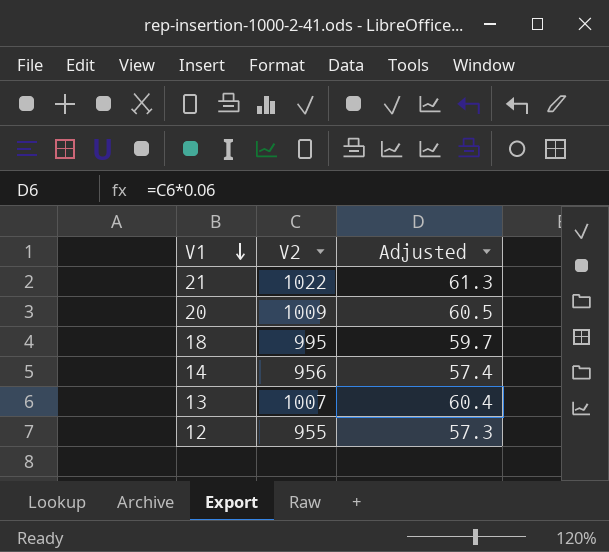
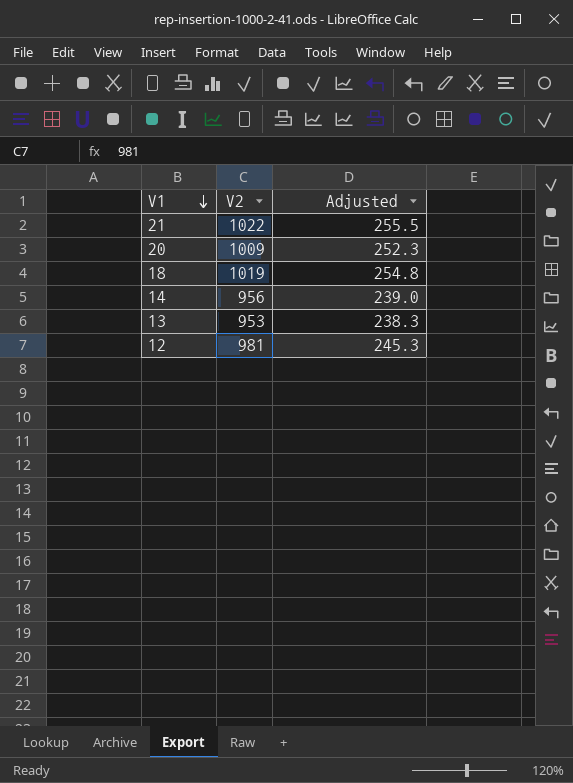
column Adjusted | formula: [V2] * 0.06 -> [V2] * 0.25
18 | V2: 995 -> 1019
13 | V2: 1007 -> 953
12 | V2: 955 -> 981

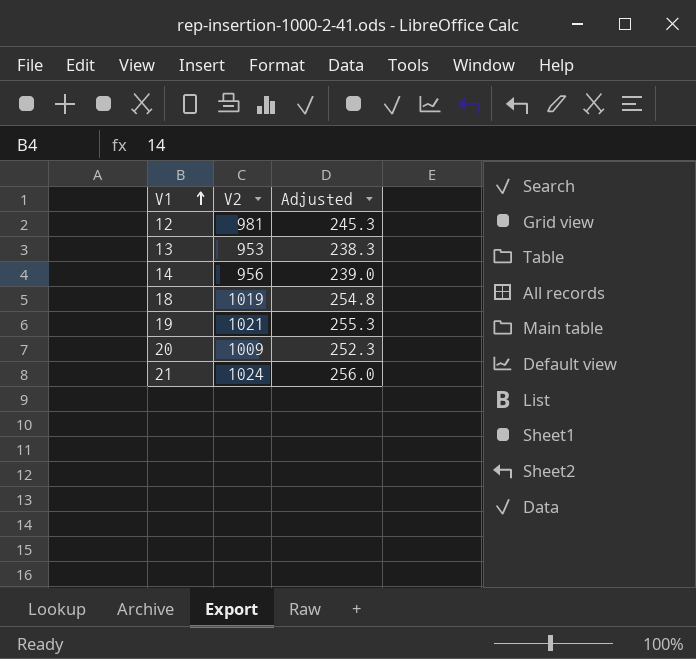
row order: V1 descending -> V1 ascending
row 19: none -> 1021 | 255.3
21 | V2: 1022 -> 1024
21 | Adjusted: 255.5 -> 256.0

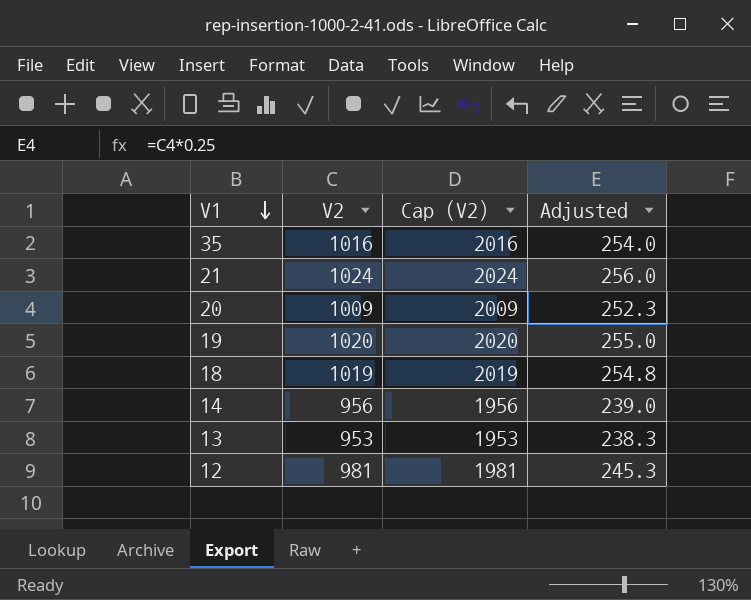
row order: V1 ascending -> V1 descending
column Cap (V2) | formula: none -> [V2] + 1000
row 35: none -> 1016 | 2016 | 254.0
19 | V2: 1021 -> 1020
19 | Adjusted: 255.3 -> 255.0

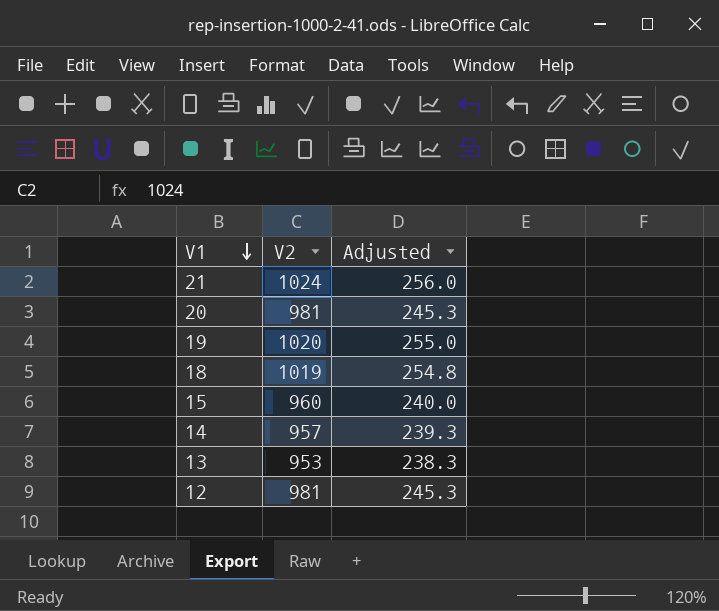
column Cap (V2) | formula: [V2] + 1000 -> none
row 35: 1016 | 2016 | 254.0 -> none
20 | V2: 1009 -> 981
20 | Adjusted: 252.3 -> 245.3
row 15: none -> 960 | 240.0
14 | V2: 956 -> 957
14 | Adjusted: 239.0 -> 239.3

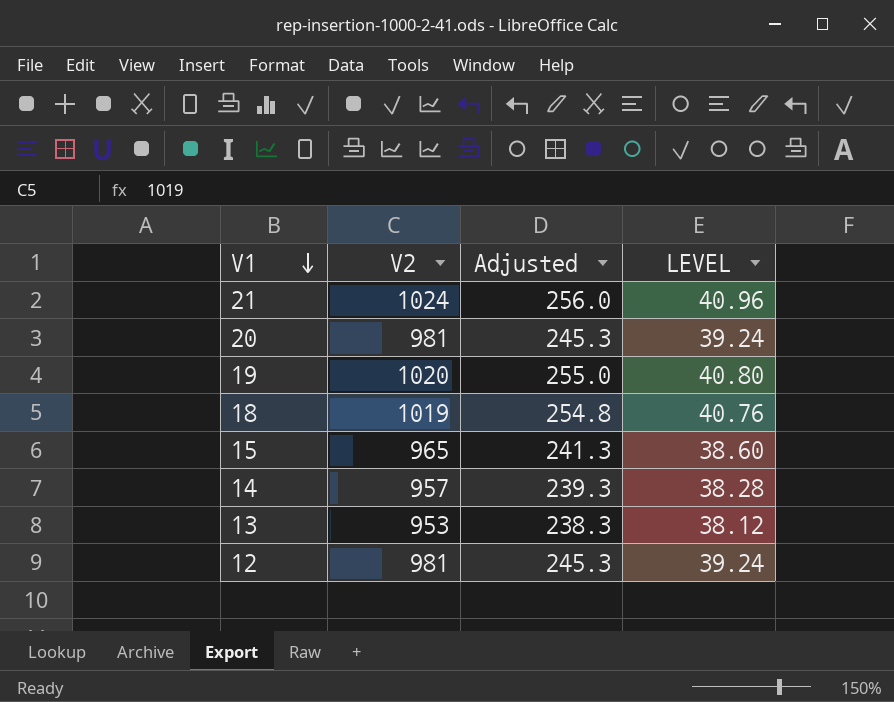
column LEVEL | formula: none -> [V2] * 0.04
15 | V2: 960 -> 965
15 | Adjusted: 240.0 -> 241.3

